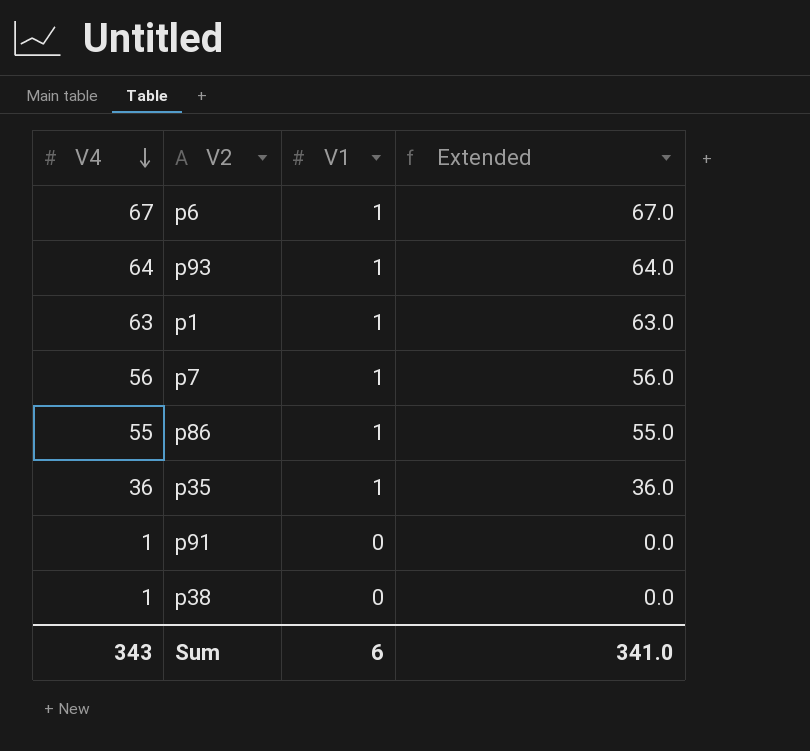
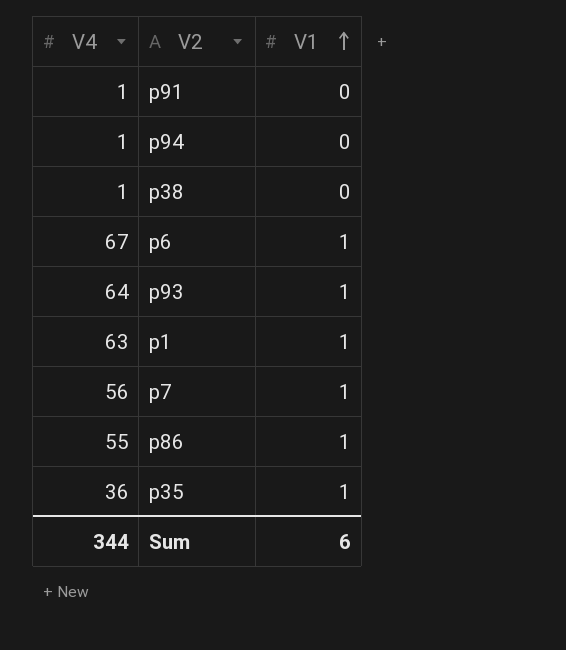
row order: V4 descending -> V1 ascending
column Extended | formula: [V4] * [V1] -> none
row p94: none -> 1 | 0
Sum | V4: 343 -> 344

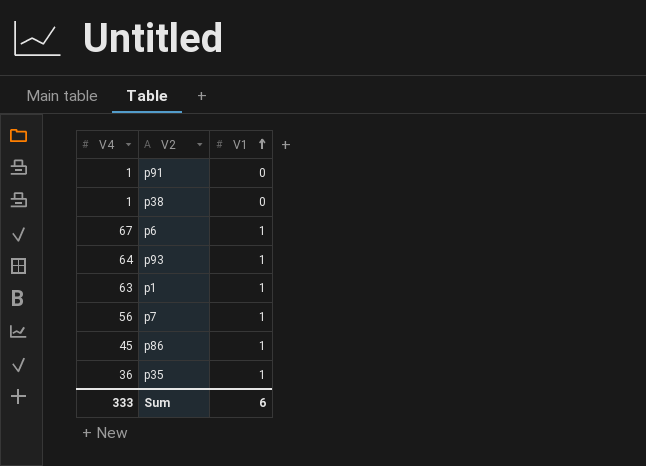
row p94: 1 | 0 -> none
p86 | V4: 55 -> 45
Sum | V4: 344 -> 333

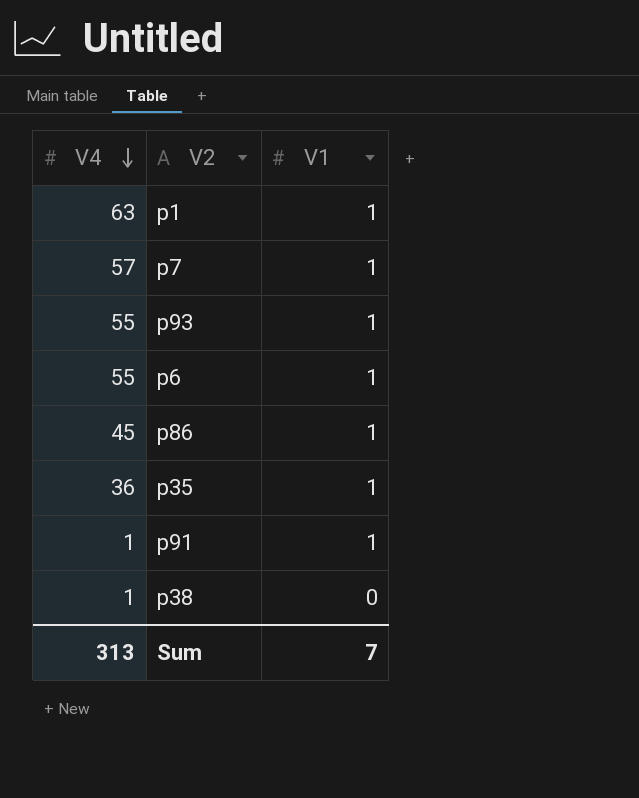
row order: V1 ascending -> V4 descending
p7 | V4: 56 -> 57
p93 | V4: 64 -> 55
p6 | V4: 67 -> 55
p91 | V1: 0 -> 1
Sum | V4: 333 -> 313
Sum | V1: 6 -> 7

